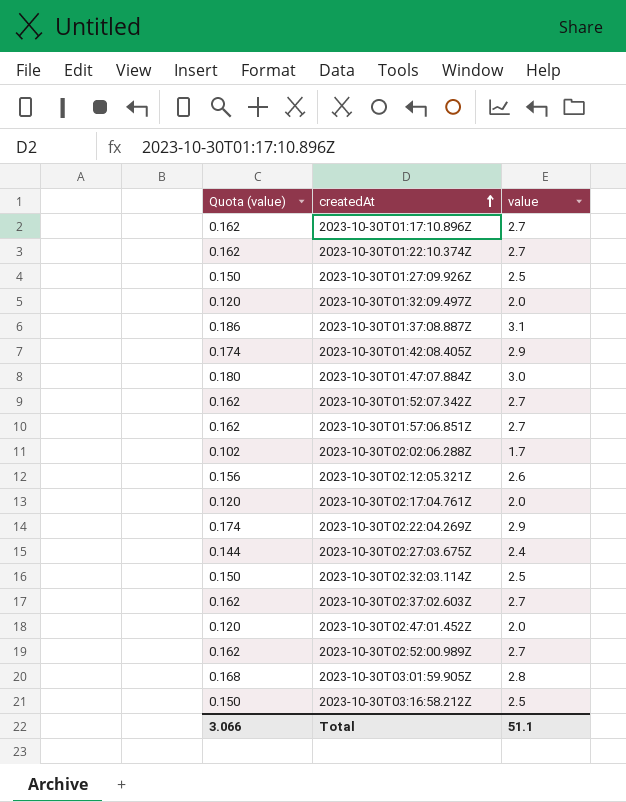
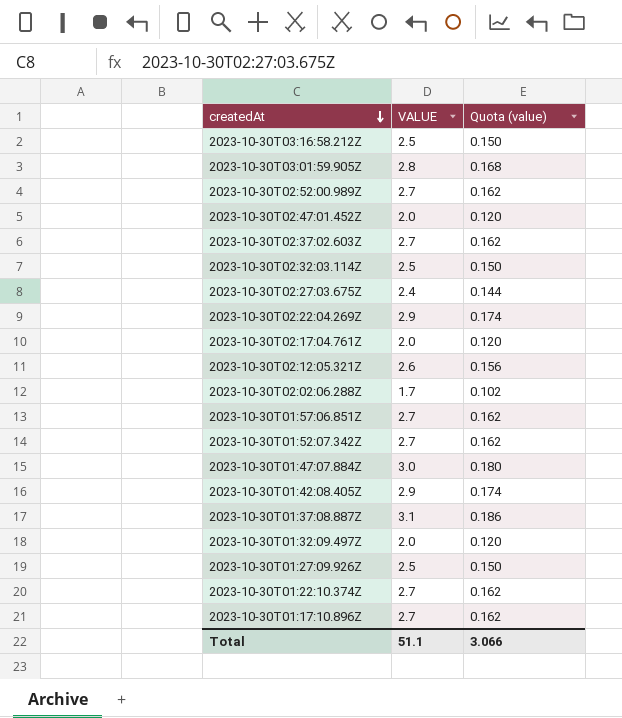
row order: createdAt ascending -> createdAt descending
column name: value -> VALUE
column Quota (value) | position: 1 -> 3

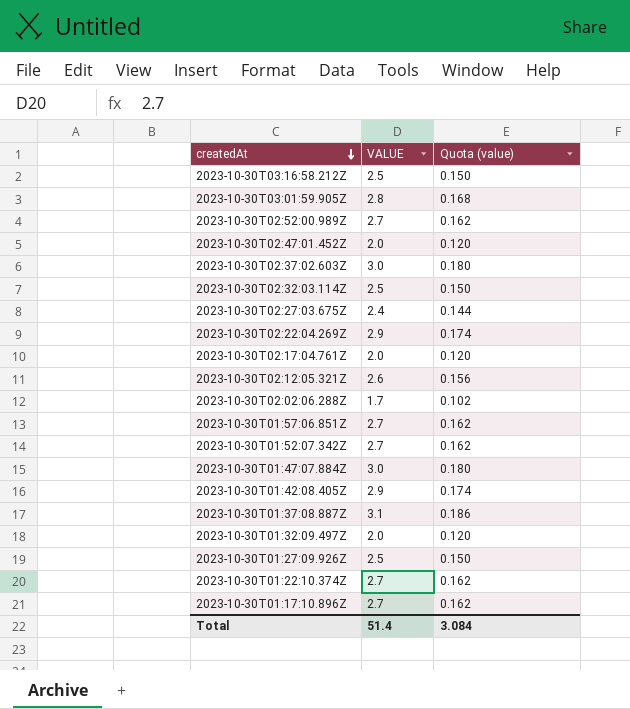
2023-10-30T02:37:02.603Z | VALUE: 2.7 -> 3.0
2023-10-30T02:37:02.603Z | Quota (value): 0.162 -> 0.180
Total | VALUE: 51.1 -> 51.4
Total | Quota (value): 3.066 -> 3.084

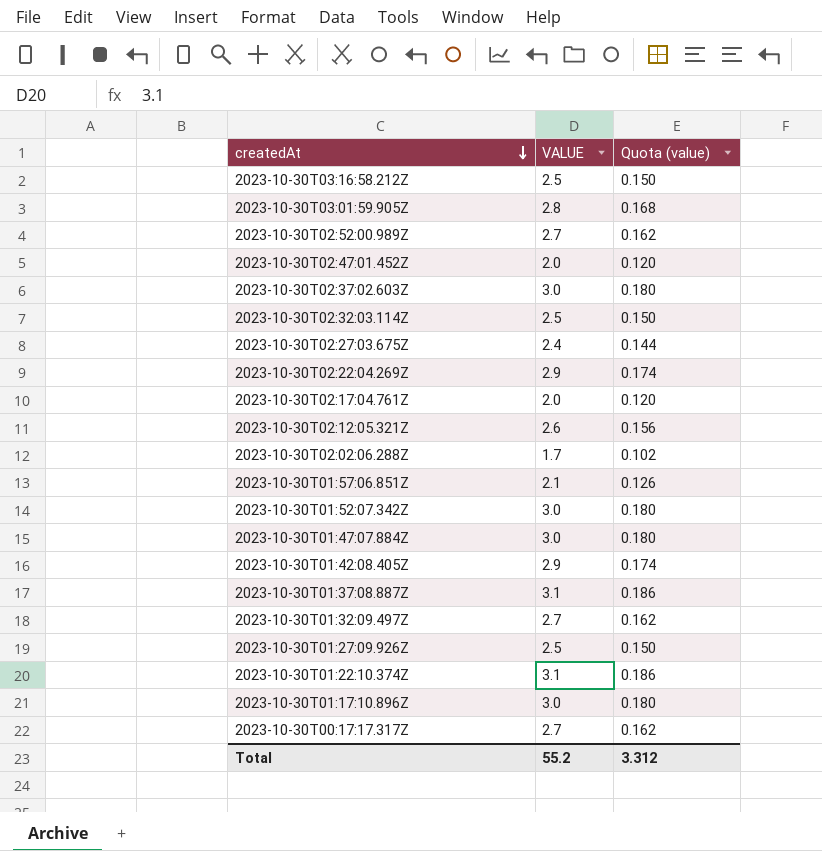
2023-10-30T01:57:06.851Z | VALUE: 2.7 -> 2.1
2023-10-30T01:57:06.851Z | Quota (value): 0.162 -> 0.126
2023-10-30T01:52:07.342Z | VALUE: 2.7 -> 3.0
2023-10-30T01:52:07.342Z | Quota (value): 0.162 -> 0.180
2023-10-30T01:32:09.497Z | VALUE: 2.0 -> 2.7
2023-10-30T01:32:09.497Z | Quota (value): 0.120 -> 0.162
2023-10-30T01:22:10.374Z | VALUE: 2.7 -> 3.1
2023-10-30T01:22:10.374Z | Quota (value): 0.162 -> 0.186
2023-10-30T01:17:10.896Z | VALUE: 2.7 -> 3.0
2023-10-30T01:17:10.896Z | Quota (value): 0.162 -> 0.180
row 2023-10-30T00:17:17.317Z: none -> 2.7 | 0.162
Total | VALUE: 51.4 -> 55.2
Total | Quota (value): 3.084 -> 3.312

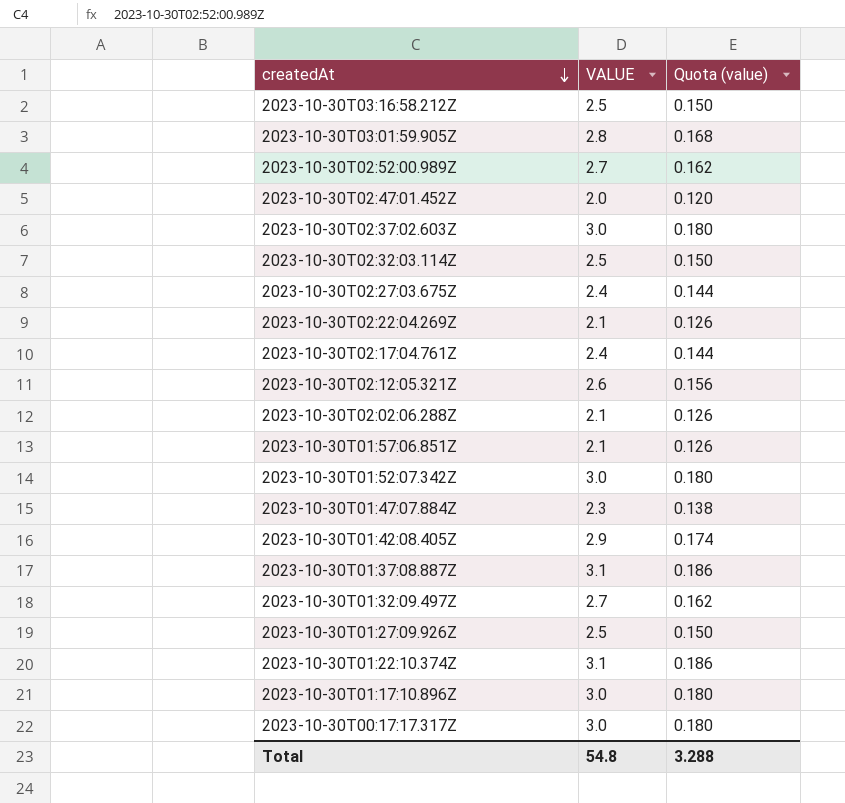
2023-10-30T02:22:04.269Z | VALUE: 2.9 -> 2.1
2023-10-30T02:22:04.269Z | Quota (value): 0.174 -> 0.126
2023-10-30T02:17:04.761Z | VALUE: 2.0 -> 2.4
2023-10-30T02:17:04.761Z | Quota (value): 0.120 -> 0.144
2023-10-30T02:02:06.288Z | VALUE: 1.7 -> 2.1
2023-10-30T02:02:06.288Z | Quota (value): 0.102 -> 0.126
2023-10-30T01:47:07.884Z | VALUE: 3.0 -> 2.3
2023-10-30T01:47:07.884Z | Quota (value): 0.180 -> 0.138
2023-10-30T00:17:17.317Z | VALUE: 2.7 -> 3.0
2023-10-30T00:17:17.317Z | Quota (value): 0.162 -> 0.180
Total | VALUE: 55.2 -> 54.8
Total | Quota (value): 3.312 -> 3.288

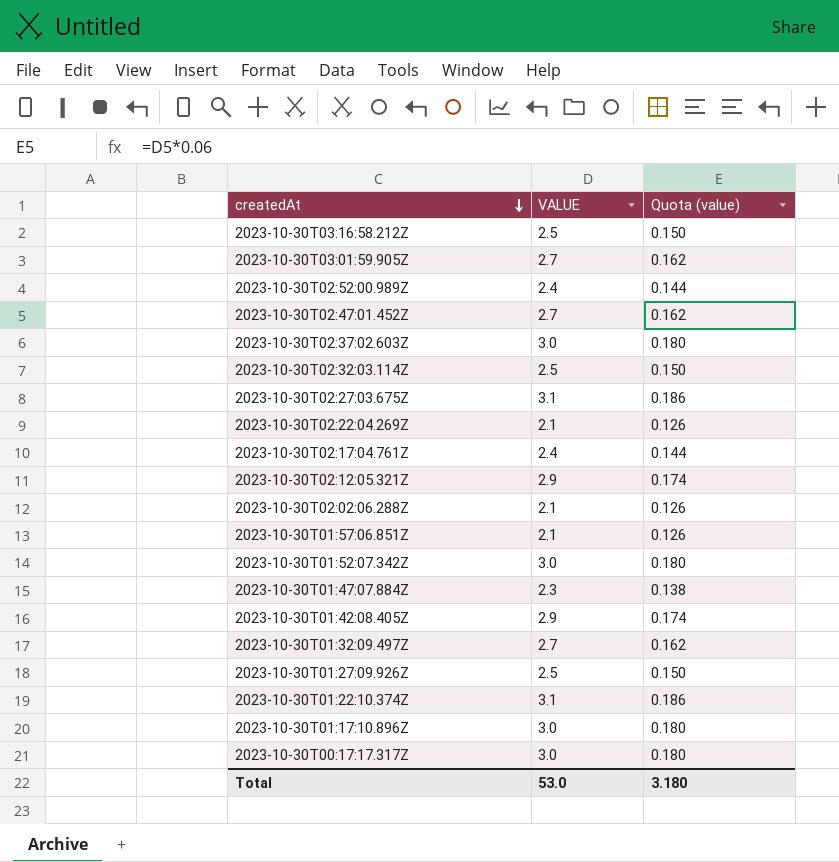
row 2023-10-30T01:37:08.887Z: 3.1 | 0.186 -> none
2023-10-30T03:01:59.905Z | VALUE: 2.8 -> 2.7
2023-10-30T03:01:59.905Z | Quota (value): 0.168 -> 0.162
2023-10-30T02:52:00.989Z | VALUE: 2.7 -> 2.4
2023-10-30T02:52:00.989Z | Quota (value): 0.162 -> 0.144
2023-10-30T02:47:01.452Z | VALUE: 2.0 -> 2.7
2023-10-30T02:47:01.452Z | Quota (value): 0.120 -> 0.162
2023-10-30T02:27:03.675Z | VALUE: 2.4 -> 3.1
2023-10-30T02:27:03.675Z | Quota (value): 0.144 -> 0.186
2023-10-30T02:12:05.321Z | VALUE: 2.6 -> 2.9
2023-10-30T02:12:05.321Z | Quota (value): 0.156 -> 0.174
Total | VALUE: 54.8 -> 53.0
Total | Quota (value): 3.288 -> 3.180

